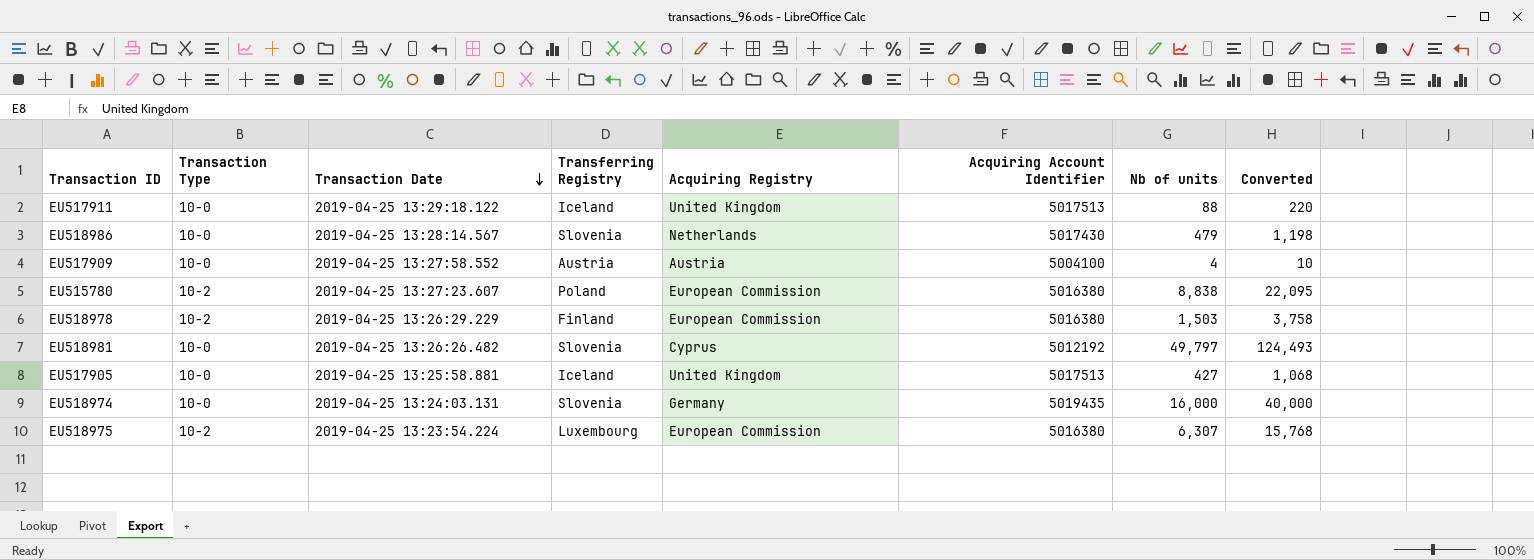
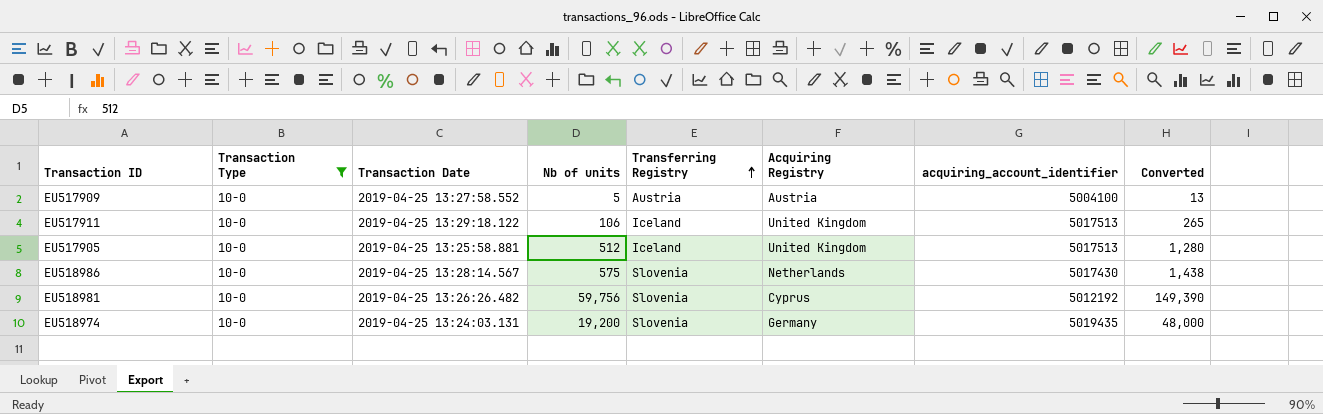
filter: none -> Transaction Type = 10-0
row order: Transaction Date descending -> Transferring Registry ascending
column Nb of units | position: 7 -> 4
column name: Acquiring Account Identifier -> acquiring_account_identifier
EU517909 | Nb of units: 4 -> 5
EU517909 | Converted: 10 -> 13
EU517911 | Nb of units: 88 -> 106
EU517911 | Converted: 220 -> 265
EU517905 | Nb of units: 427 -> 512
EU517905 | Converted: 1,068 -> 1,280
EU518986 | Nb of units: 479 -> 575
EU518986 | Converted: 1,198 -> 1,438
EU518981 | Nb of units: 49,797 -> 59,756
EU518981 | Converted: 124,493 -> 149,390
EU518974 | Nb of units: 16,000 -> 19,200
EU518974 | Converted: 40,000 -> 48,000

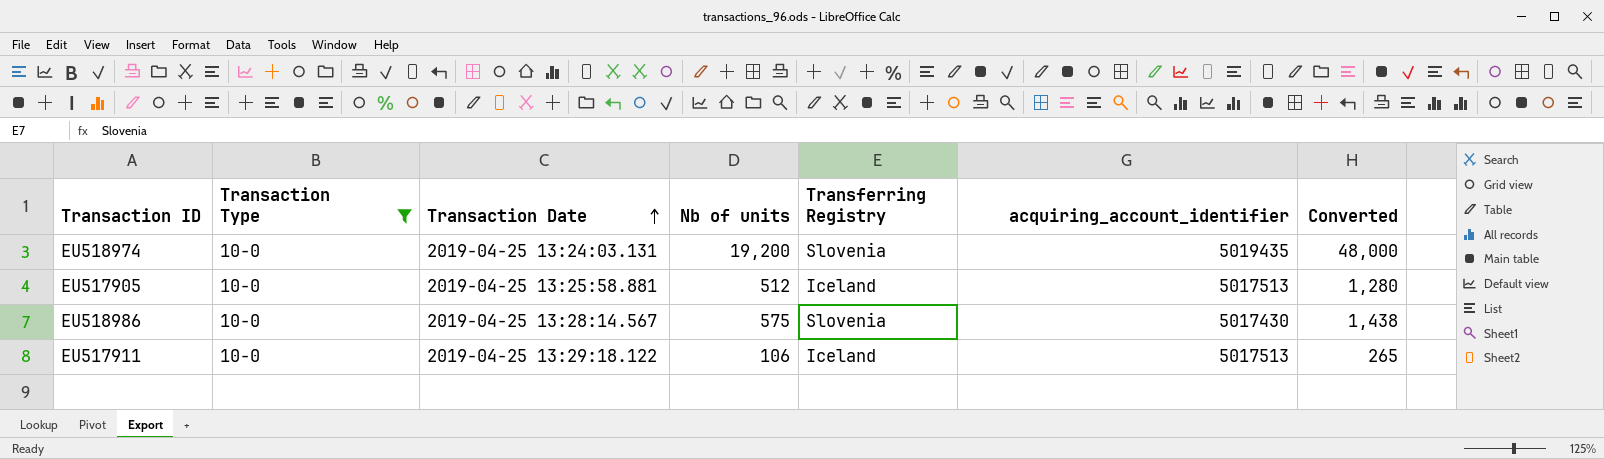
row order: Transferring Registry ascending -> Transaction Date ascending
column Acquiring Registry | position: 6 -> none
row EU517909: 10-0 | 2019-04-25 13:27:58.552 | 5 | Austria | Austria | 5004100 | 13 -> none
row EU518981: 10-0 | 2019-04-25 13:26:26.482 | 59,756 | Slovenia | Cyprus | 5012192 | 149,390 -> none

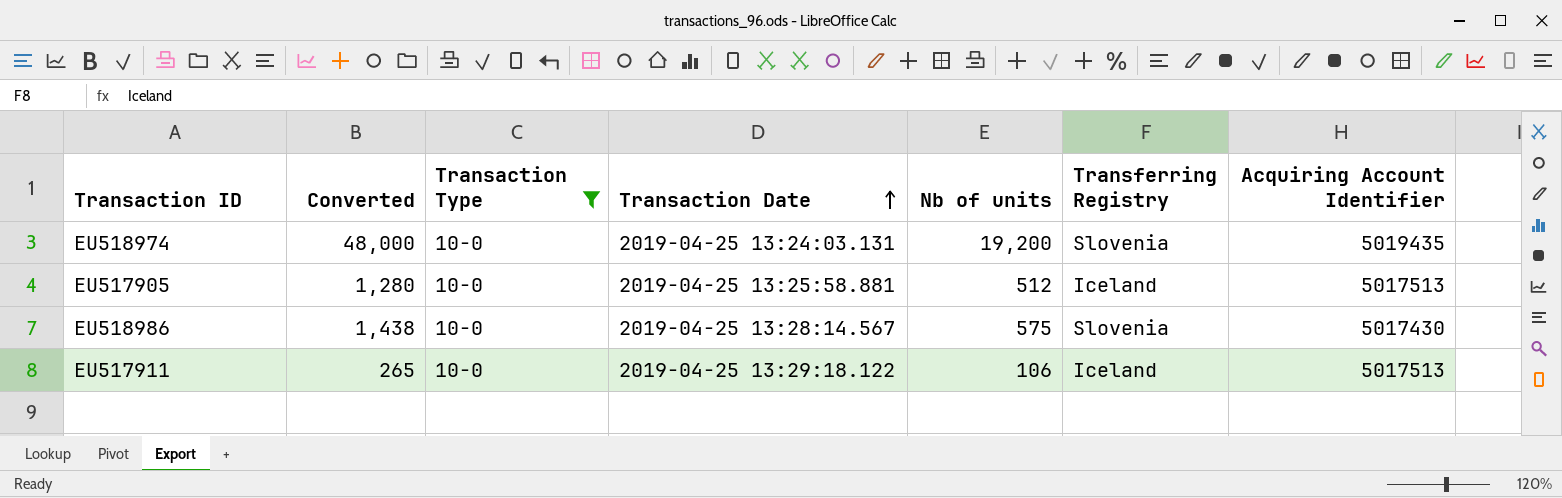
column Converted | position: 7 -> 2
column name: acquiring_account_identifier -> Acquiring Account Identifier

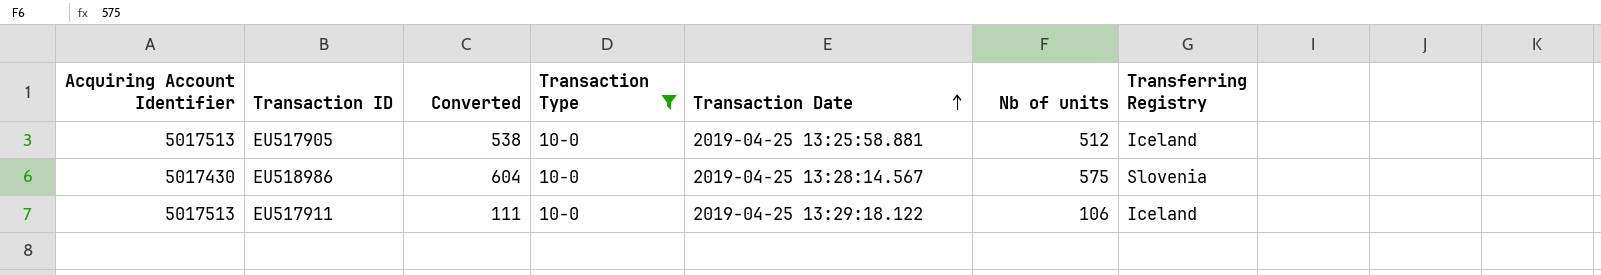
column Acquiring Account Identifier | position: 7 -> 1
column Converted | formula: [Nb of units] * 2.5 -> [Nb of units] * 1.05
row EU518974: 48,000 | 10-0 | 2019-04-25 13:24:03.131 | 19,200 | Slovenia | 5019435 -> none

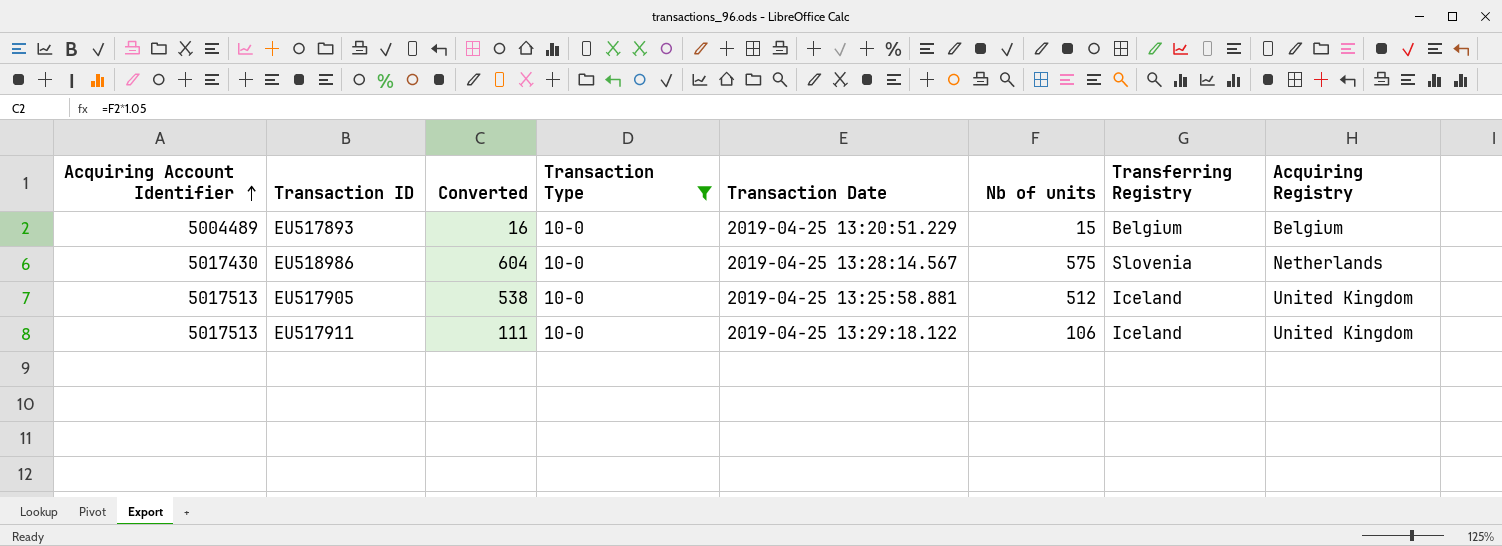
row order: Transaction Date ascending -> Acquiring Account Identifier ascending
column Acquiring Registry | position: none -> 8
row EU517893: none -> 5004489 | 16 | 10-0 | 2019-04-25 13:20:51.229 | 15 | Belgium | Belgium

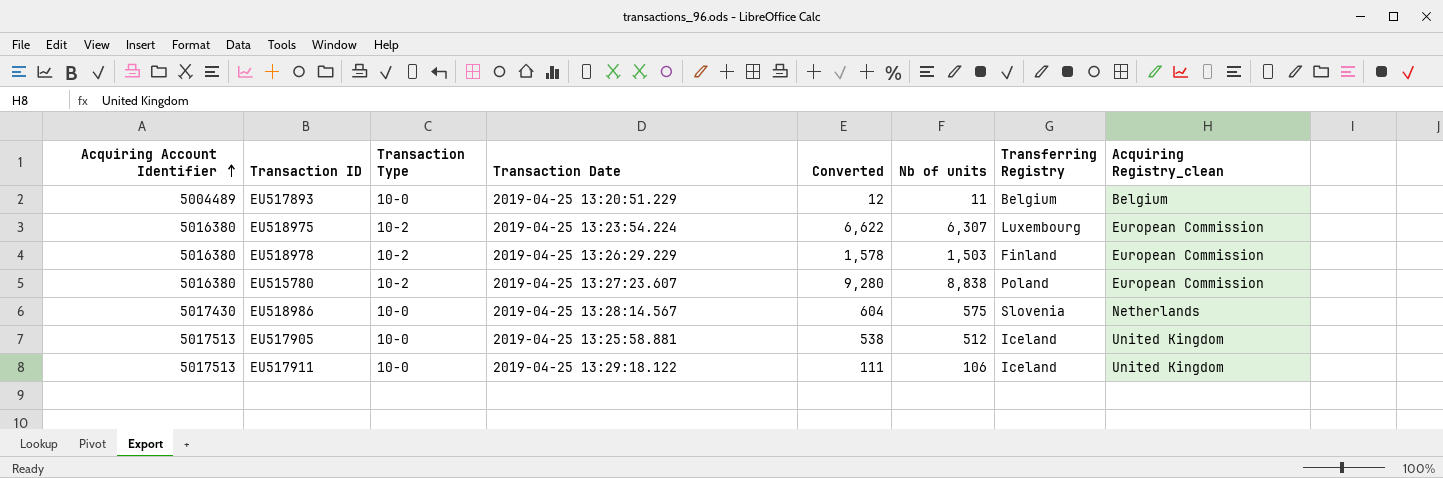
filter: Transaction Type = 10-0 -> none
column Converted | position: 3 -> 5
column name: Acquiring Registry -> Acquiring Registry_clean
EU517893 | Converted: 16 -> 12
EU517893 | Nb of units: 15 -> 11

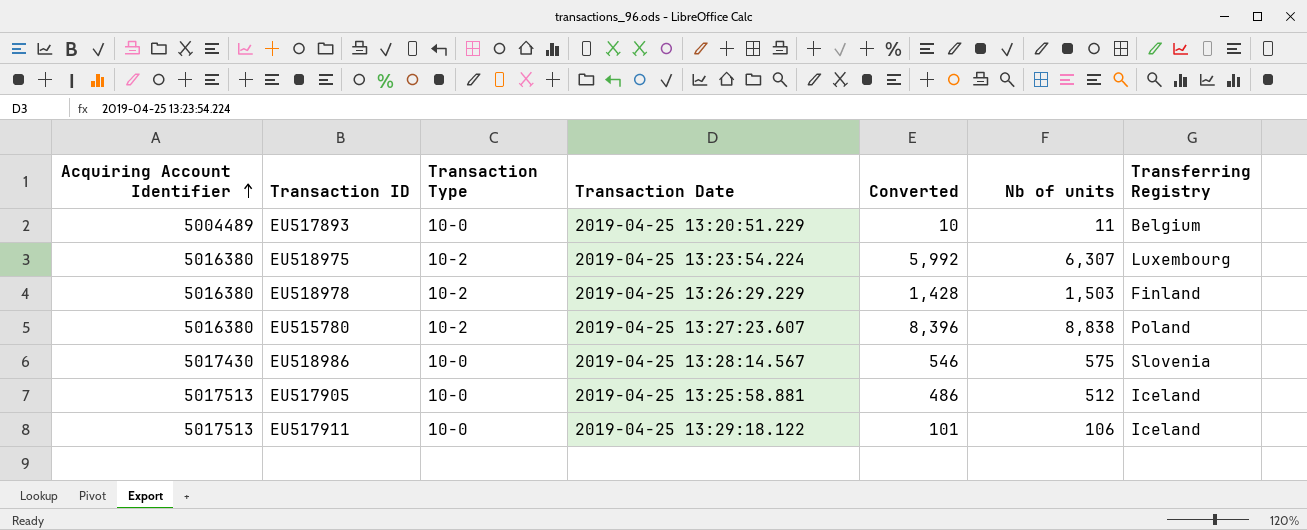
column Acquiring Registry_clean | position: 8 -> none
column Converted | formula: [Nb of units] * 1.05 -> [Nb of units] * 0.95

